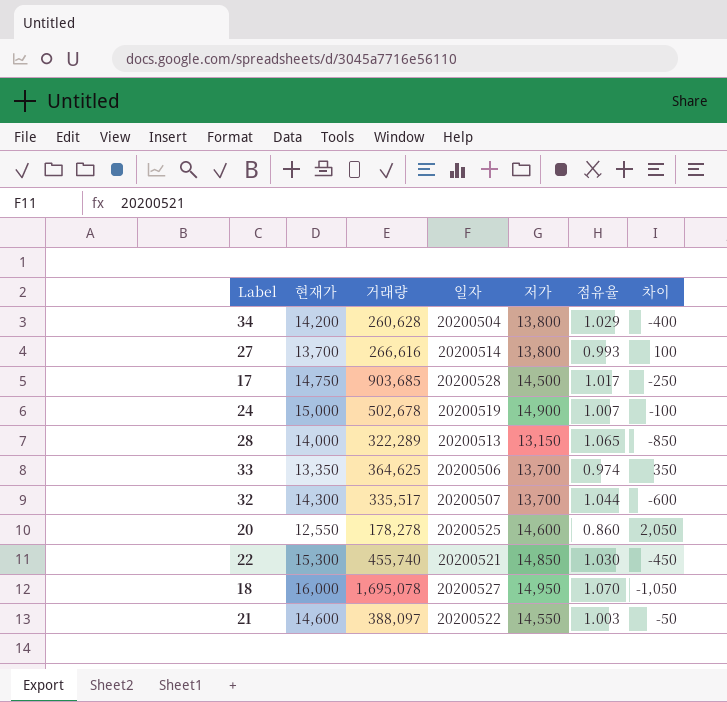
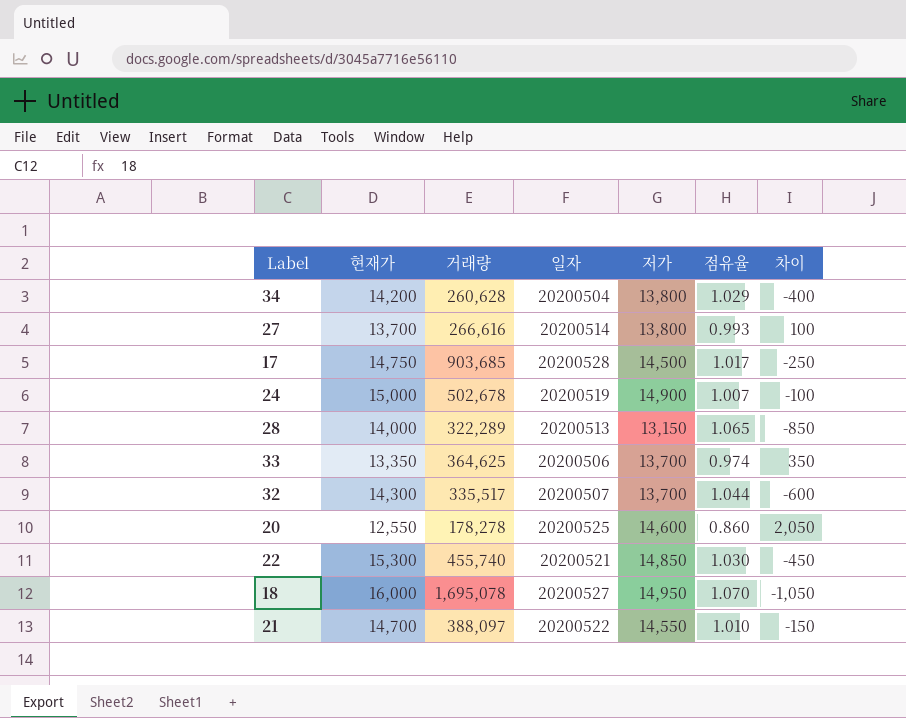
21 | 현재가: 14,600 -> 14,700
21 | 점유율: 1.003 -> 1.010
21 | 차이: -50 -> -150

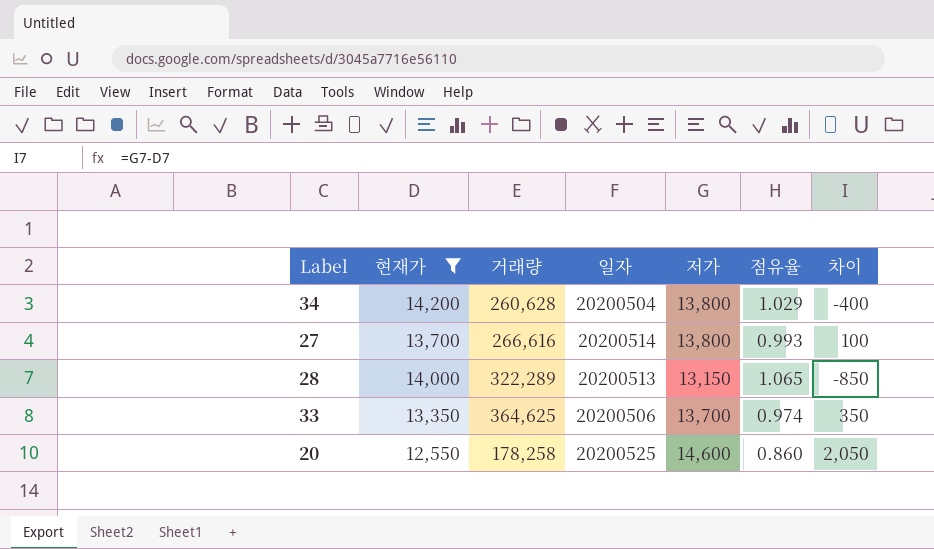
filter: none -> 현재가 <= 14,200
20 | 거래량: 178,278 -> 178,258

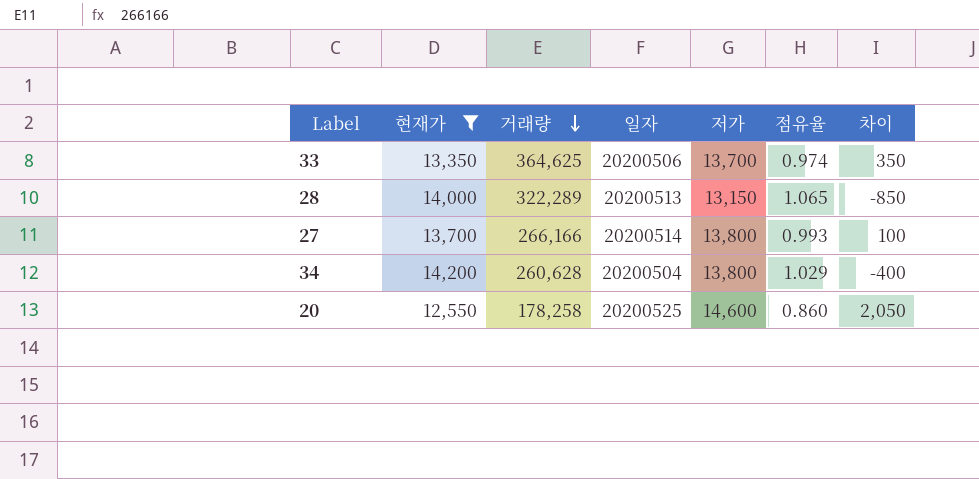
row order: none -> 거래량 descending
27 | 거래량: 266,616 -> 266,166

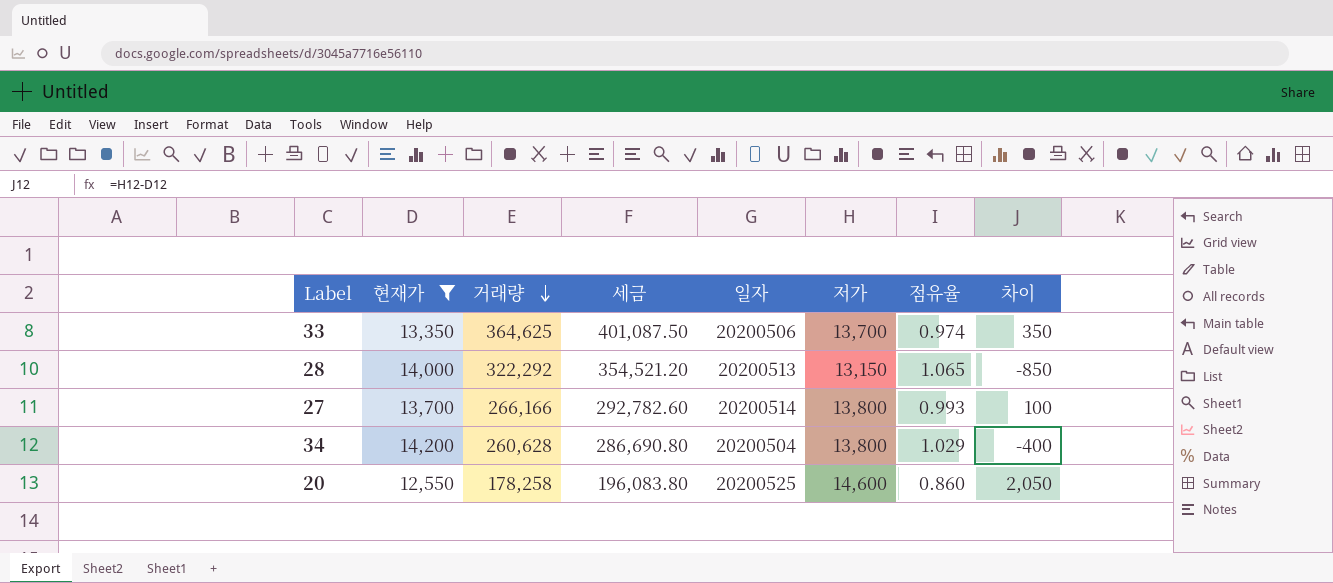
column 세금 | formula: none -> [거래량] * 1.1
28 | 거래량: 322,289 -> 322,292

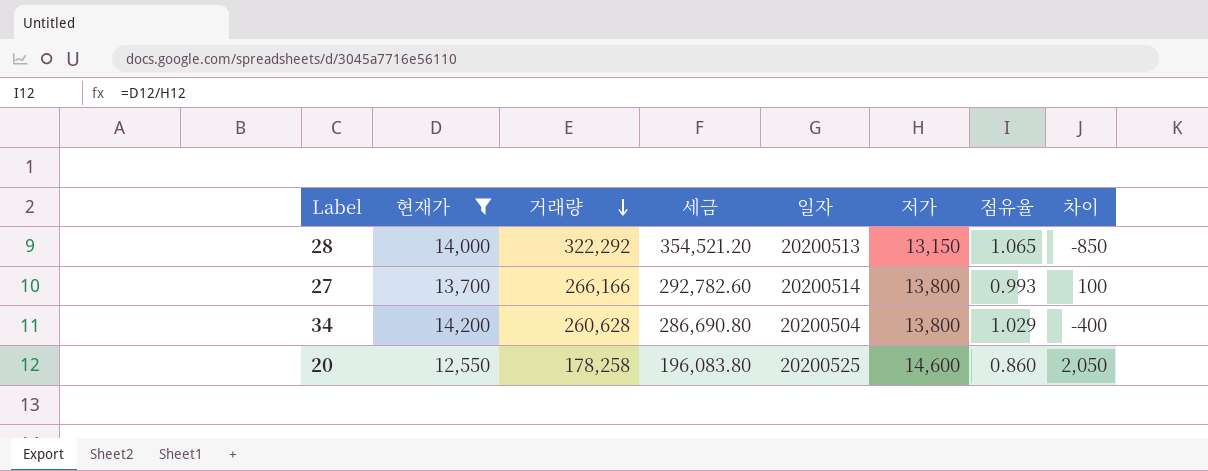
row 33: 13,350 | 364,625 | 401,087.50 | 20200506 | 13,700 | 0.974 | 350 -> none

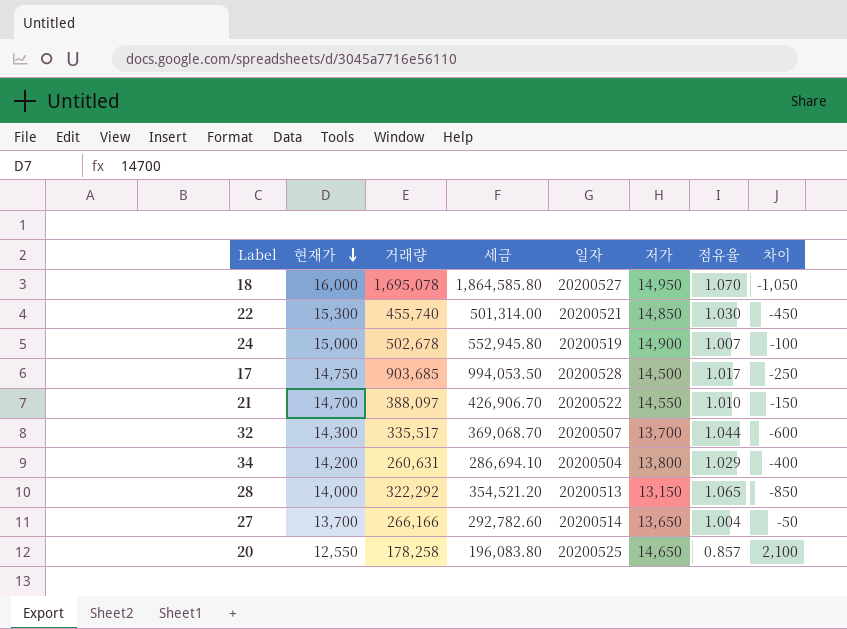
filter: 현재가 <= 14,200 -> none
row order: 거래량 descending -> 현재가 descending
34 | 거래량: 260,628 -> 260,631
34 | 세금: 286,690.80 -> 286,694.10
27 | 저가: 13,800 -> 13,650
27 | 점유율: 0.993 -> 1.004
27 | 차이: 100 -> -50
20 | 저가: 14,600 -> 14,650
20 | 점유율: 0.860 -> 0.857
20 | 차이: 2,050 -> 2,100

